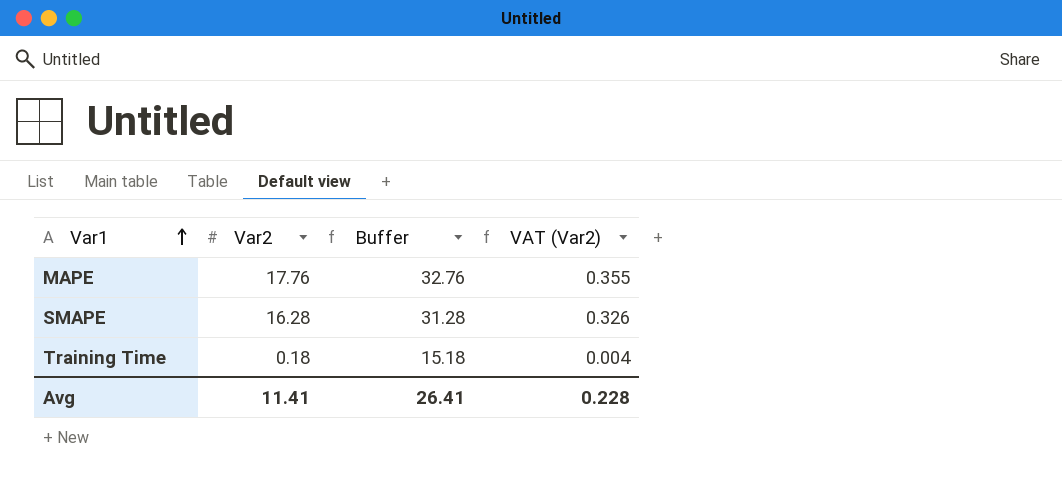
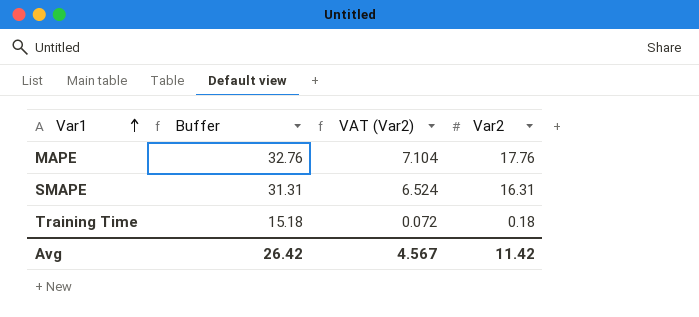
column VAT (Var2) | formula: [Var2] * 0.02 -> [Var2] * 0.4
column Var2 | position: 2 -> 4
SMAPE | Buffer: 31.28 -> 31.31
SMAPE | Var2: 16.28 -> 16.31
Avg | Buffer: 26.41 -> 26.42
Avg | VAT (Var2): 0.228 -> 4.567
Avg | Var2: 11.41 -> 11.42

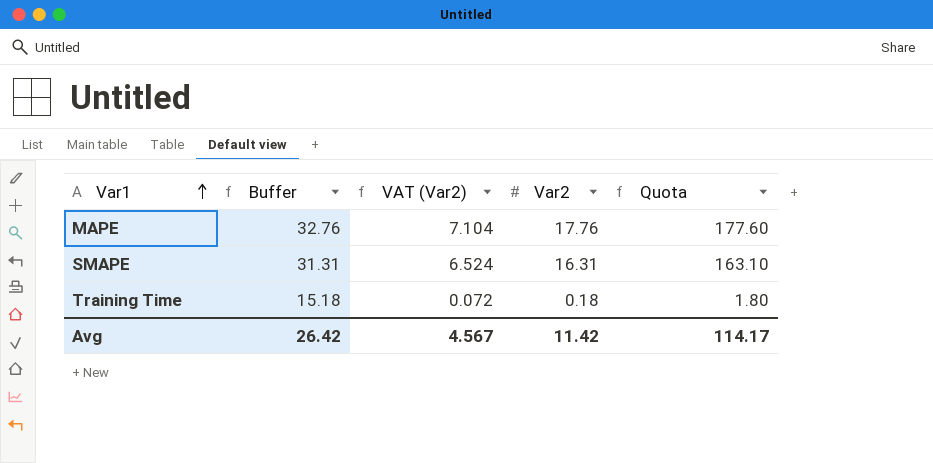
column Quota | formula: none -> [Var2] * 10

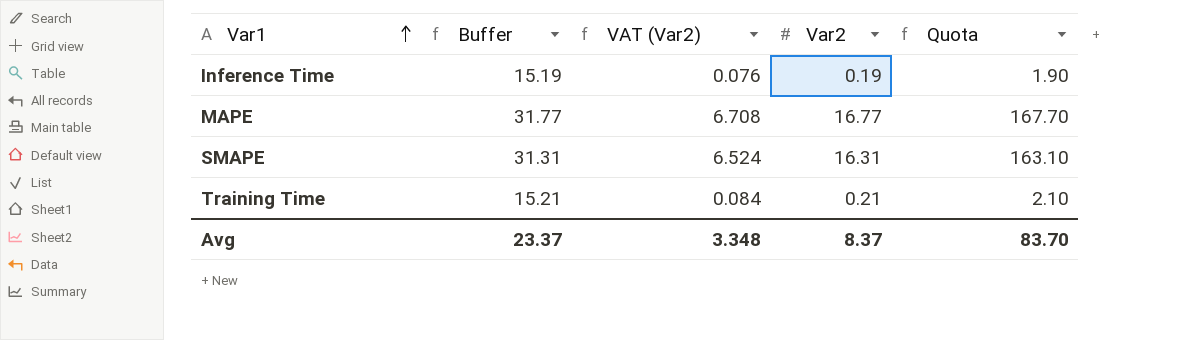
row Inference Time: none -> 15.19 | 0.076 | 0.19 | 1.90
MAPE | Buffer: 32.76 -> 31.77
MAPE | VAT (Var2): 7.104 -> 6.708
MAPE | Var2: 17.76 -> 16.77
MAPE | Quota: 177.60 -> 167.70
Training Time | Buffer: 15.18 -> 15.21
Training Time | VAT (Var2): 0.072 -> 0.084
Training Time | Var2: 0.18 -> 0.21
Training Time | Quota: 1.80 -> 2.10
Avg | Buffer: 26.42 -> 23.37
Avg | VAT (Var2): 4.567 -> 3.348
Avg | Var2: 11.42 -> 8.37
Avg | Quota: 114.17 -> 83.70

